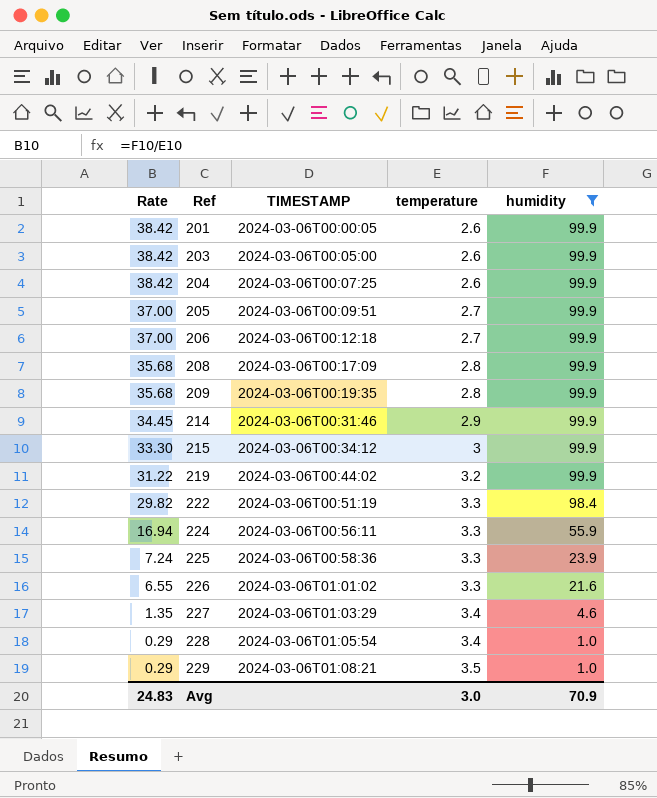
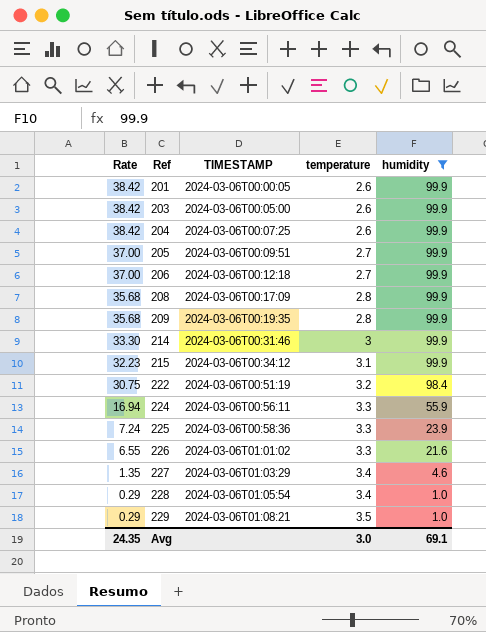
row 219: 31.22 | 2024-03-06T00:44:02 | 3.2 | 99.9 -> none
214 | Rate: 34.45 -> 33.30
214 | temperature: 2.9 -> 3
215 | Rate: 33.30 -> 32.23
215 | temperature: 3 -> 3.1
222 | Rate: 29.82 -> 30.75
222 | temperature: 3.3 -> 3.2
Avg | Rate: 24.83 -> 24.35
Avg | humidity: 70.9 -> 69.1

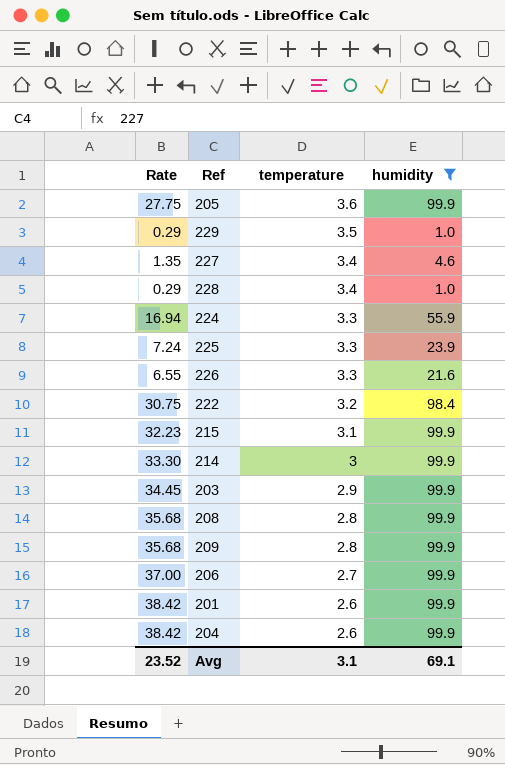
row order: Rate descending -> temperature descending
column TIMESTAMP | position: 3 -> none
205 | Rate: 37.00 -> 27.75
205 | temperature: 2.7 -> 3.6
203 | Rate: 38.42 -> 34.45
203 | temperature: 2.6 -> 2.9
Avg | Rate: 24.35 -> 23.52
Avg | temperature: 3.0 -> 3.1

